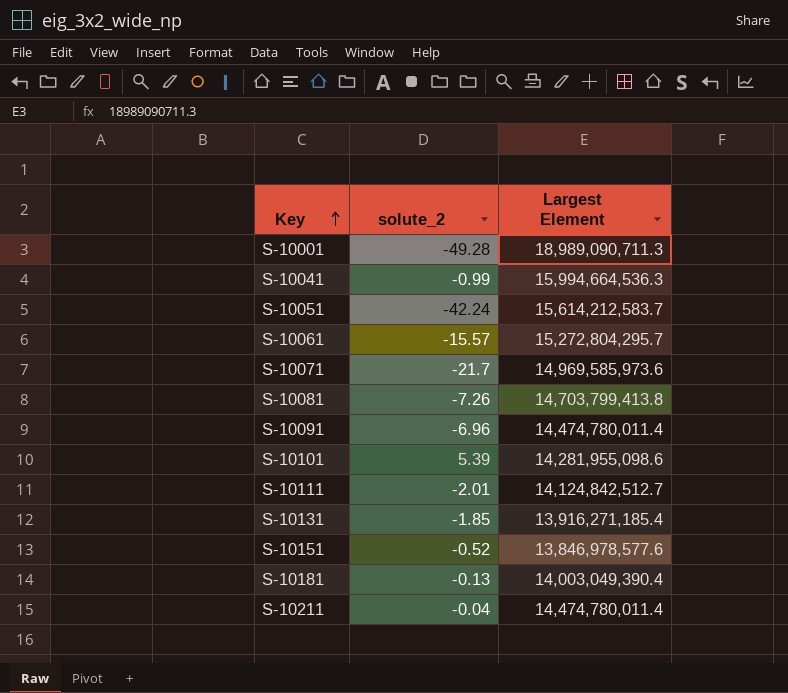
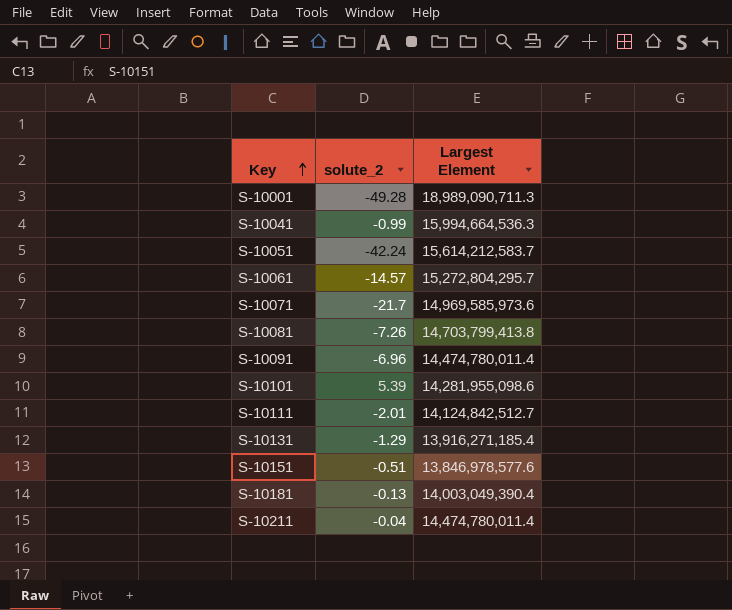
S-10061 | solute_2: -15.57 -> -14.57
S-10131 | solute_2: -1.85 -> -1.29
S-10151 | solute_2: -0.52 -> -0.51

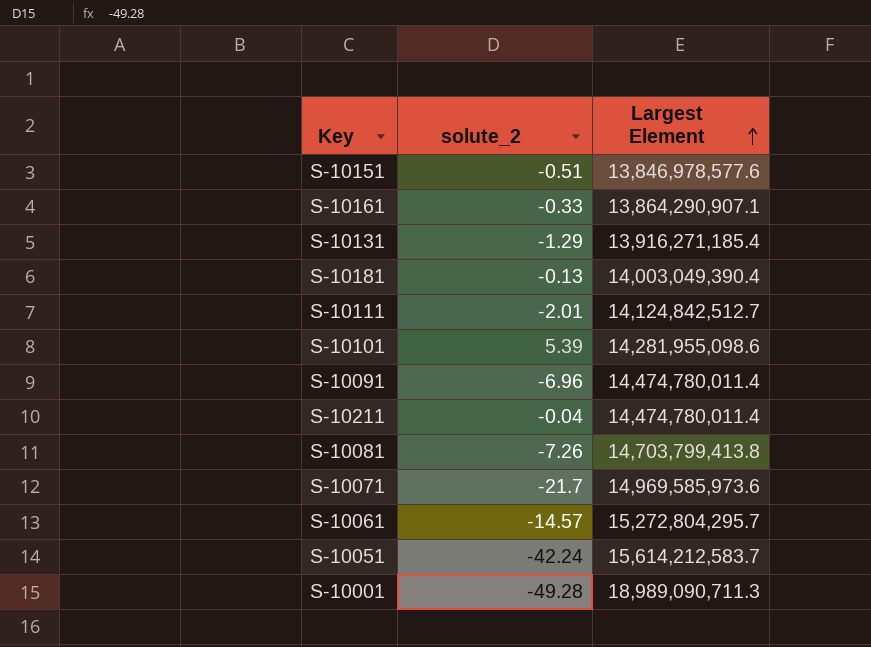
row order: Key ascending -> Largest Element ascending
row S-10041: -0.99 | 15,994,664,536.3 -> none
row S-10161: none -> -0.33 | 13,864,290,907.1

